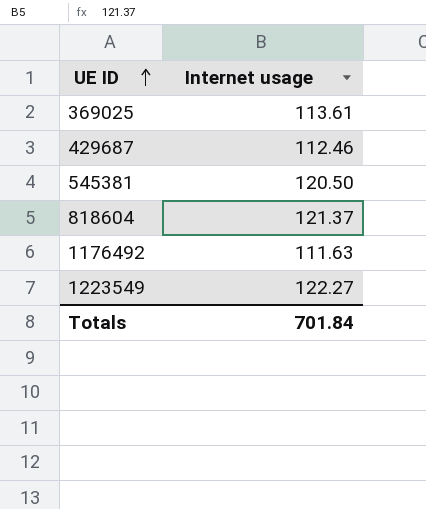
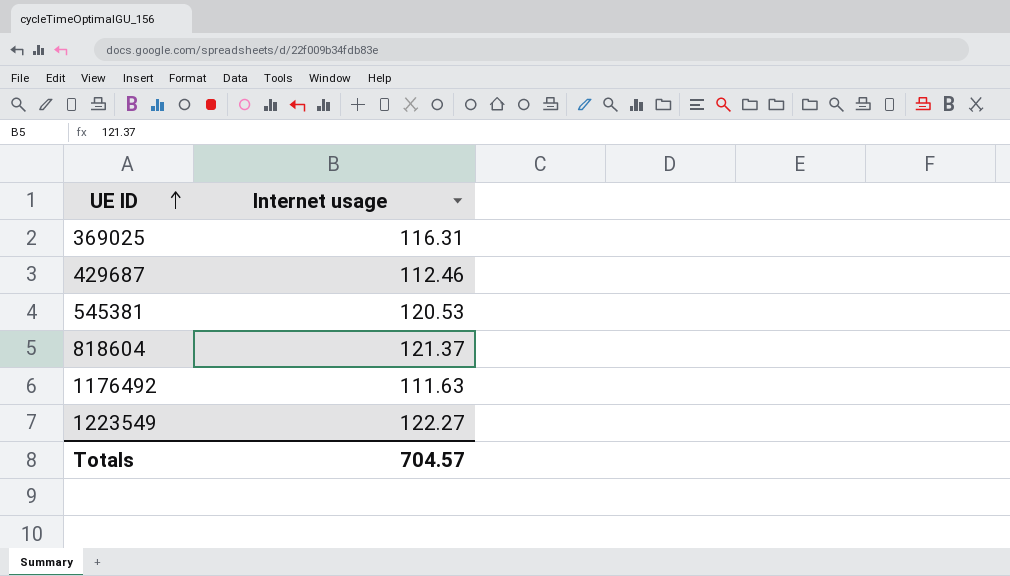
369025 | Internet usage: 113.61 -> 116.31
545381 | Internet usage: 120.50 -> 120.53
Totals | Internet usage: 701.84 -> 704.57

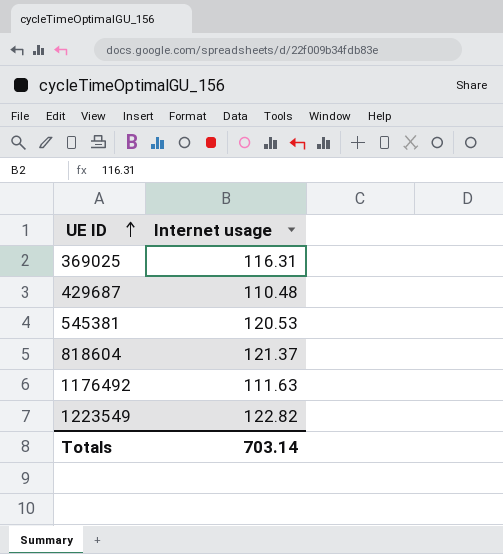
429687 | Internet usage: 112.46 -> 110.48
1223549 | Internet usage: 122.27 -> 122.82
Totals | Internet usage: 704.57 -> 703.14

